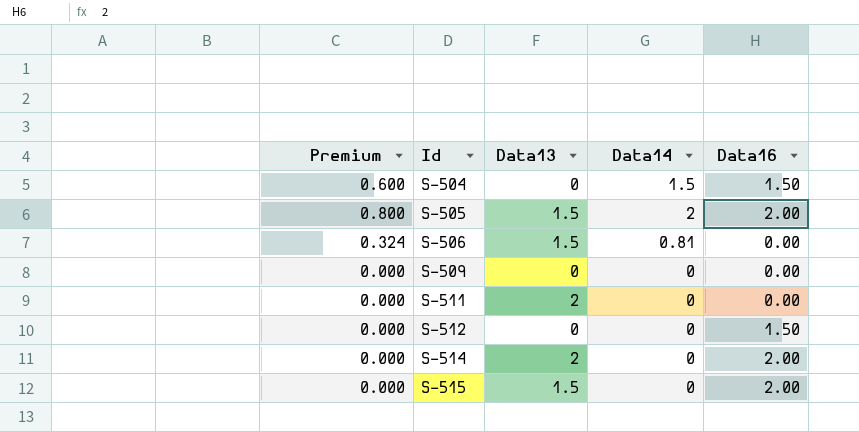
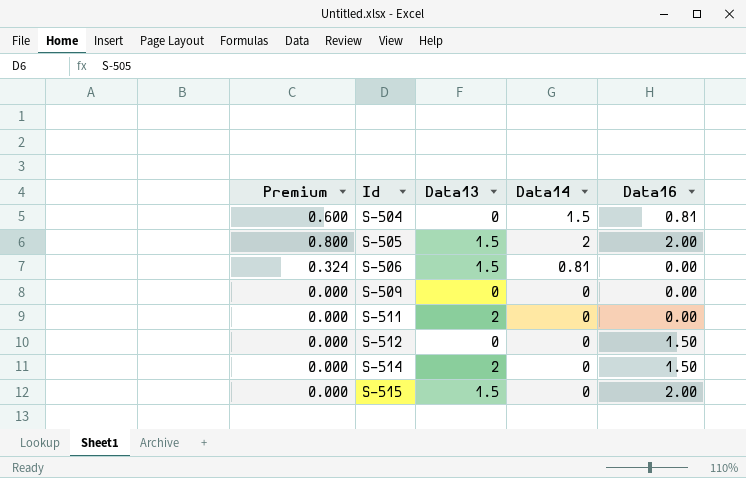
S-504 | Data16: 1.50 -> 0.81
S-514 | Data16: 2.00 -> 1.50

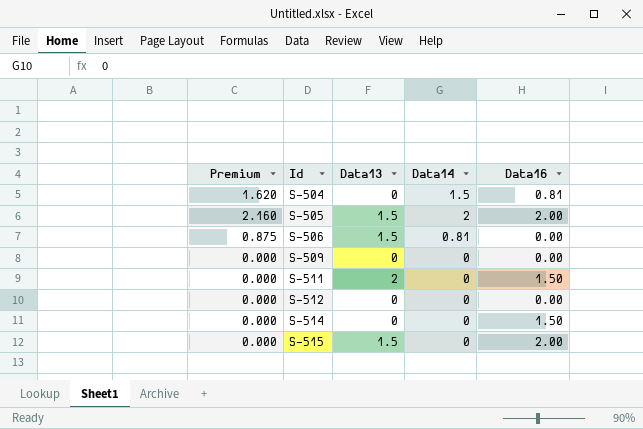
column Premium | formula: [Data14] * 0.4 -> [Data14] * 1.08
S-511 | Data16: 0.00 -> 1.50
S-512 | Data16: 1.50 -> 0.00
S-514 | Data13: 2 -> 0

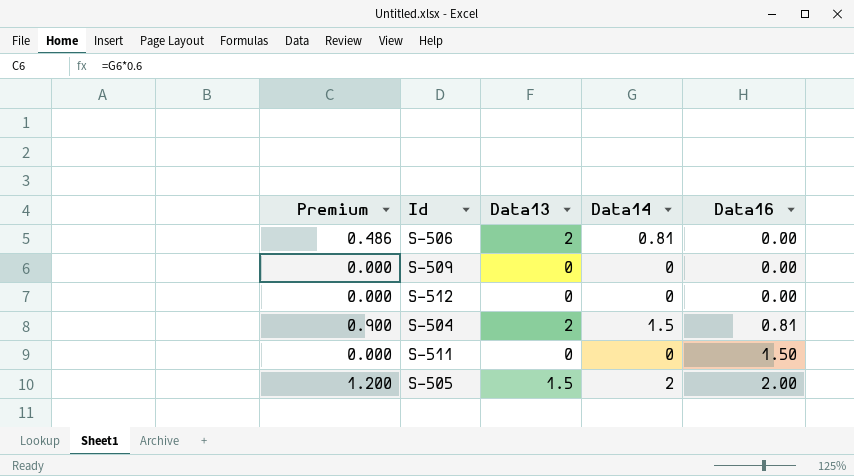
row order: Id ascending -> Data16 ascending
column Premium | formula: [Data14] * 1.08 -> [Data14] * 0.6
row S-514: 0.000 | 0 | 0 | 1.50 -> none
row S-515: 0.000 | 1.5 | 0 | 2.00 -> none
S-506 | Data13: 1.5 -> 2
S-504 | Data13: 0 -> 2
S-511 | Data13: 2 -> 0

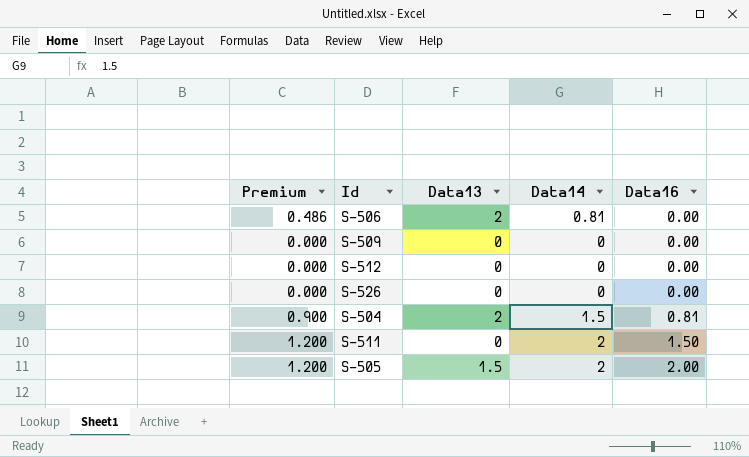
row S-526: none -> 0.000 | 0 | 0 | 0.00
S-511 | Premium: 0.000 -> 1.200
S-511 | Data14: 0 -> 2

